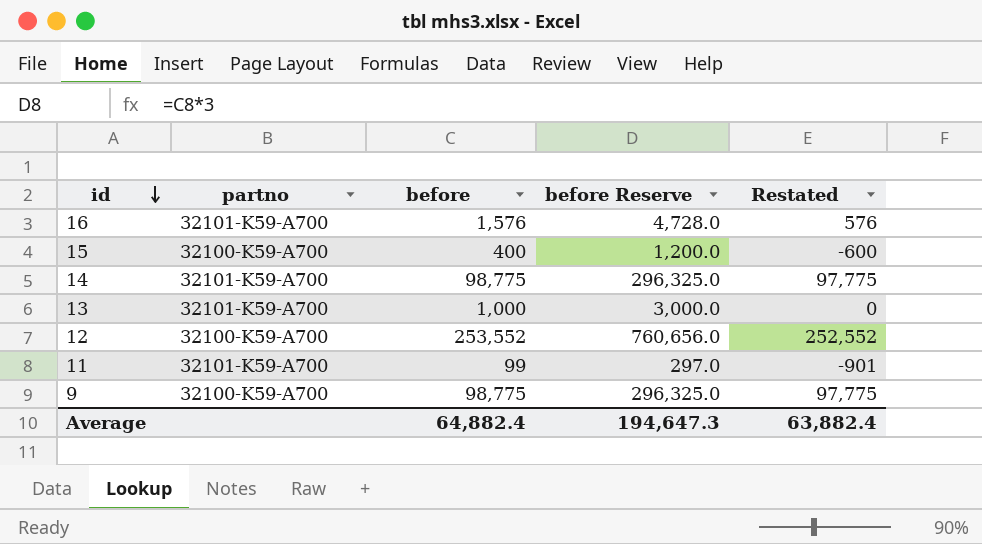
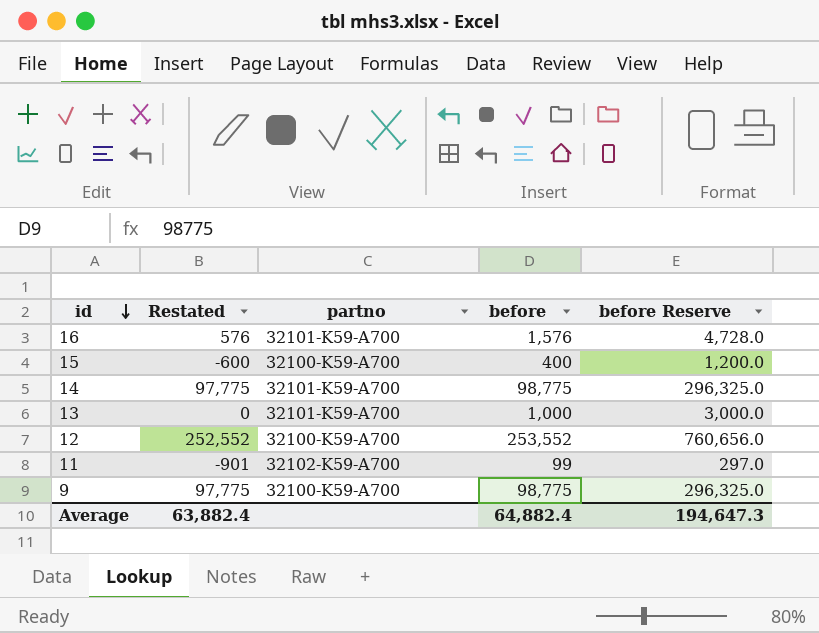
column Restated | position: 5 -> 2
11 | partno: 32101-K59-A700 -> 32102-K59-A700

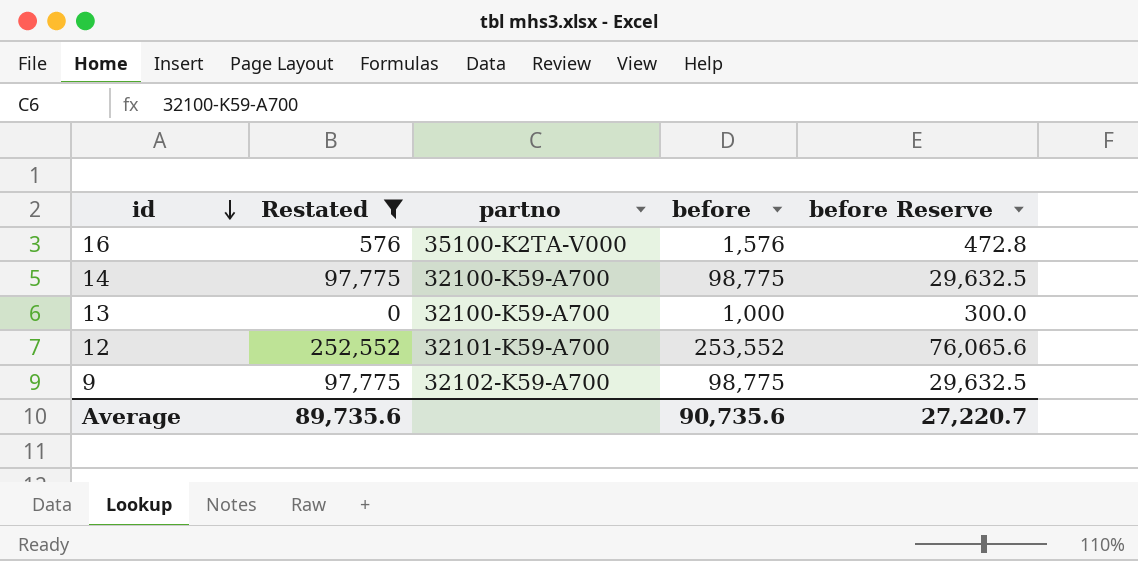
filter: none -> Restated >= 0
column before Reserve | formula: [before] * 3 -> [before] * 0.3
16 | partno: 32101-K59-A700 -> 35100-K2TA-V000
14 | partno: 32101-K59-A700 -> 32100-K59-A700
13 | partno: 32101-K59-A700 -> 32100-K59-A700
12 | partno: 32100-K59-A700 -> 32101-K59-A700
9 | partno: 32100-K59-A700 -> 32102-K59-A700
Average | Restated: 63,882.4 -> 89,735.6
Average | before: 64,882.4 -> 90,735.6
Average | before Reserve: 194,647.3 -> 27,220.7

